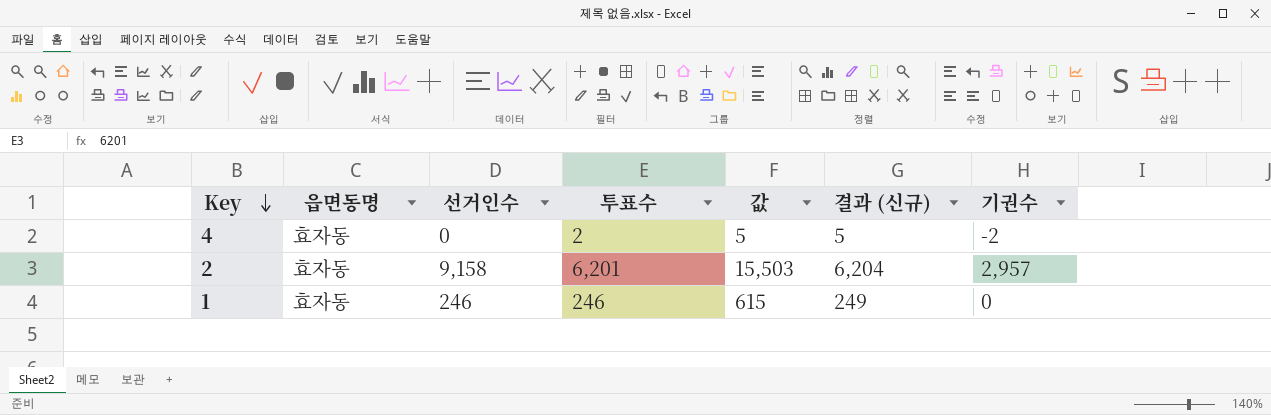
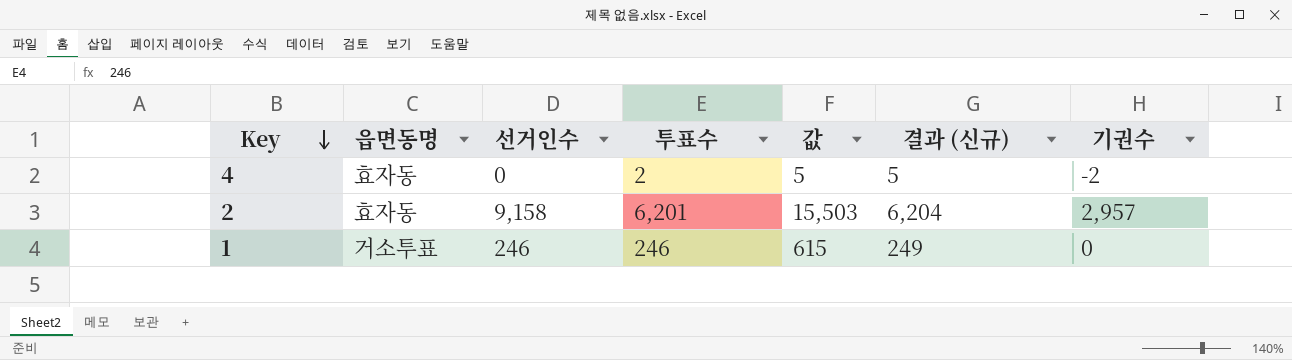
1 | 읍면동명: 효자동 -> 거소투표

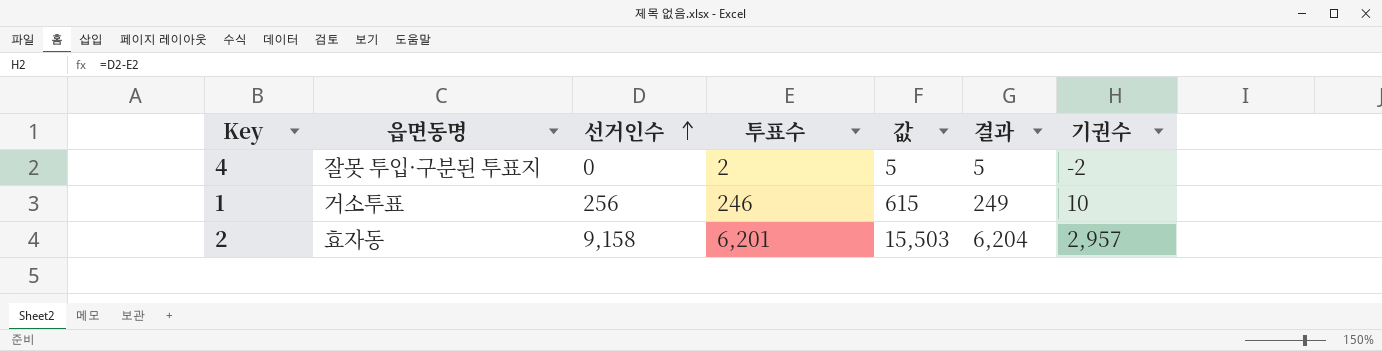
row order: Key descending -> 선거인수 ascending
column name: 결과 (신규) -> 결과
4 | 읍면동명: 효자동 -> 잘못 투입·구분된 투표지
1 | 선거인수: 246 -> 256
1 | 기권수: 0 -> 10

